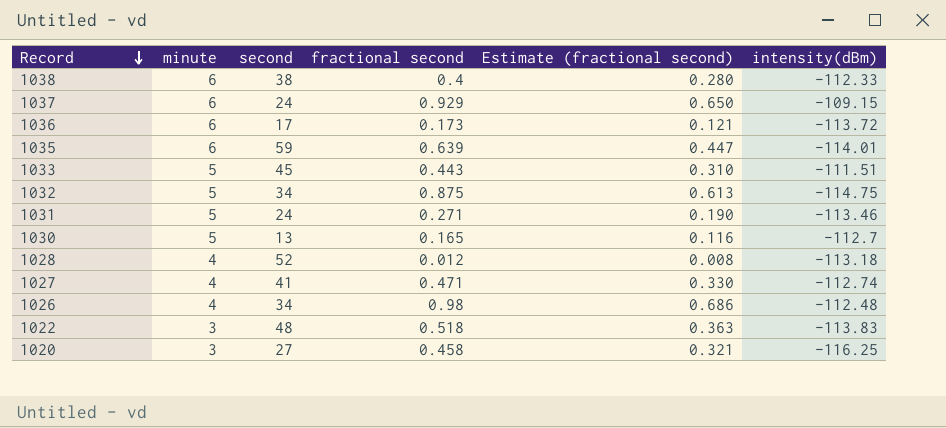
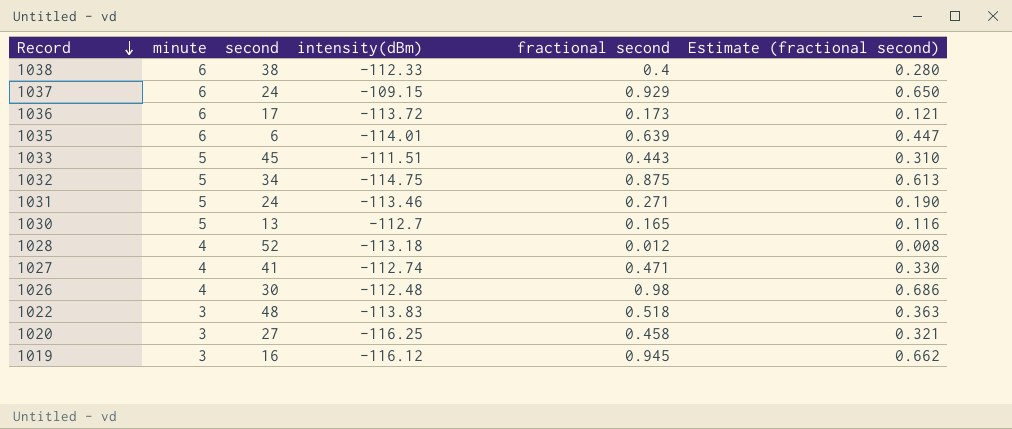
column intensity(dBm) | position: 6 -> 4
1035 | second: 59 -> 6
1026 | second: 34 -> 30
row 1019: none -> 3 | 16 | -116.12 | 0.945 | 0.662

